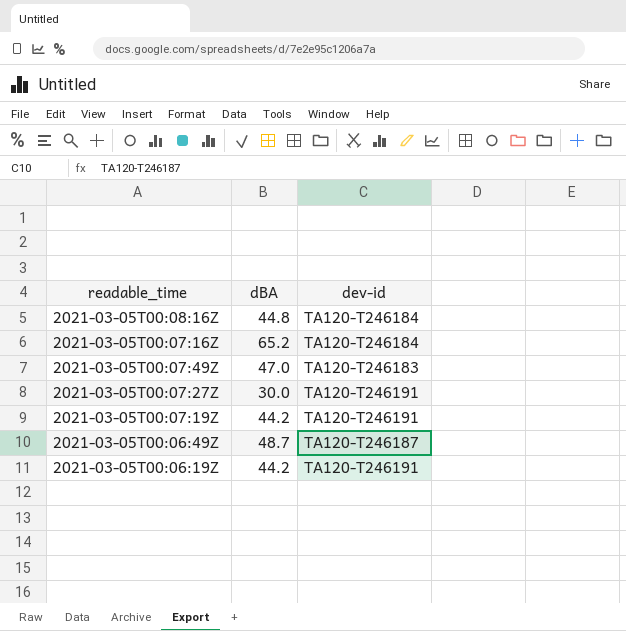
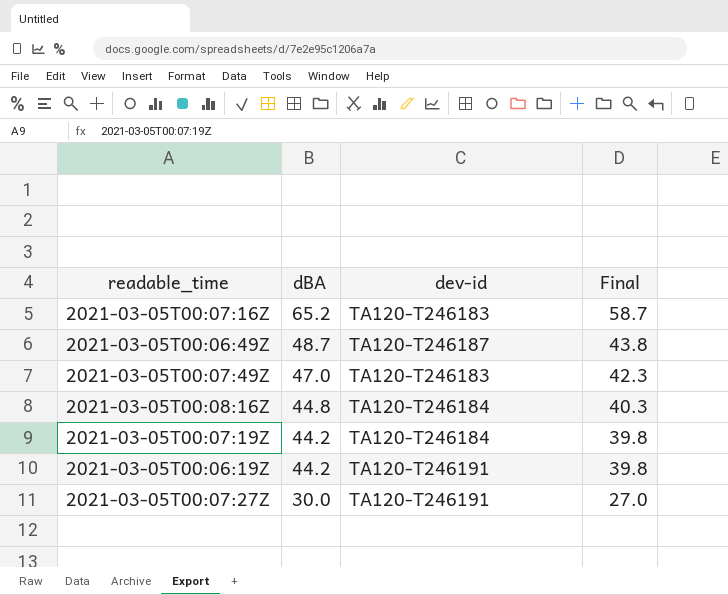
row order: none -> dBA descending
column Final | formula: none -> [dBA] * 0.9
2021-03-05T00:07:16Z | dev-id: TA120-T246184 -> TA120-T246183
2021-03-05T00:07:19Z | dev-id: TA120-T246191 -> TA120-T246184

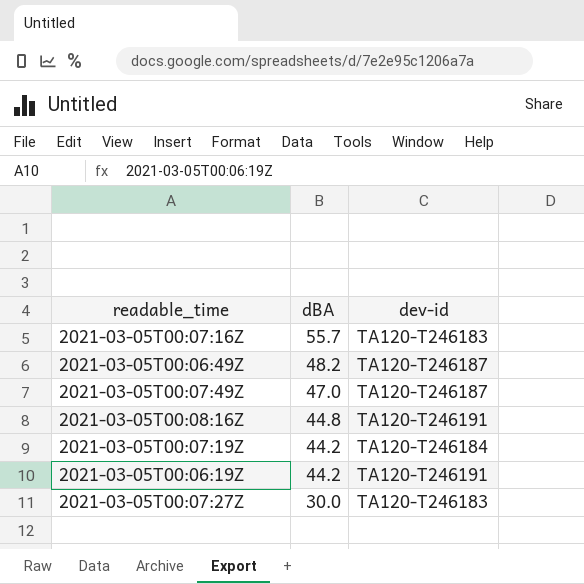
column Final | formula: [dBA] * 0.9 -> none
2021-03-05T00:07:16Z | dBA: 65.2 -> 55.7
2021-03-05T00:06:49Z | dBA: 48.7 -> 48.2
2021-03-05T00:07:49Z | dev-id: TA120-T246183 -> TA120-T246187
2021-03-05T00:08:16Z | dev-id: TA120-T246184 -> TA120-T246191
2021-03-05T00:07:27Z | dev-id: TA120-T246191 -> TA120-T246183

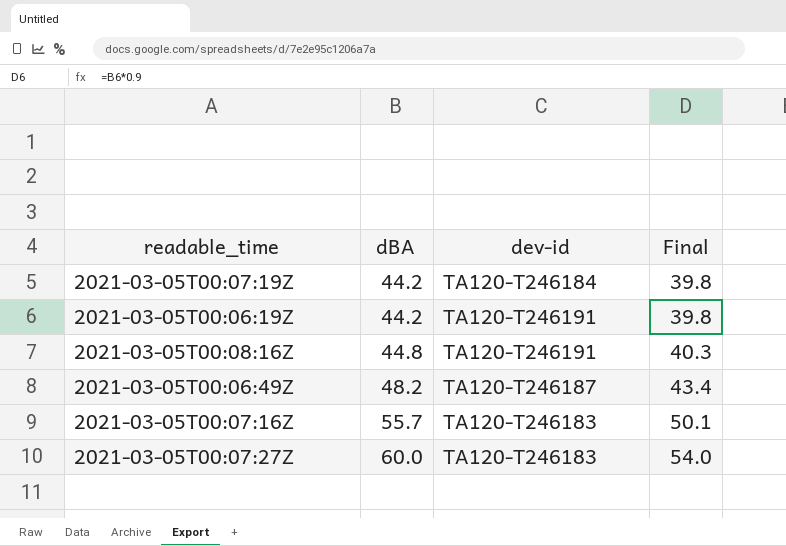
row order: dBA descending -> dBA ascending
column Final | formula: none -> [dBA] * 0.9
row 2021-03-05T00:07:49Z: 47.0 | TA120-T246187 -> none
2021-03-05T00:07:27Z | dBA: 30.0 -> 60.0

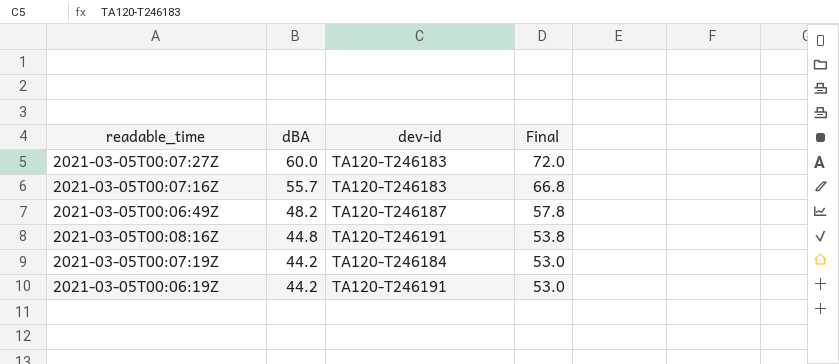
row order: dBA ascending -> dBA descending
column Final | formula: [dBA] * 0.9 -> [dBA] * 1.2

